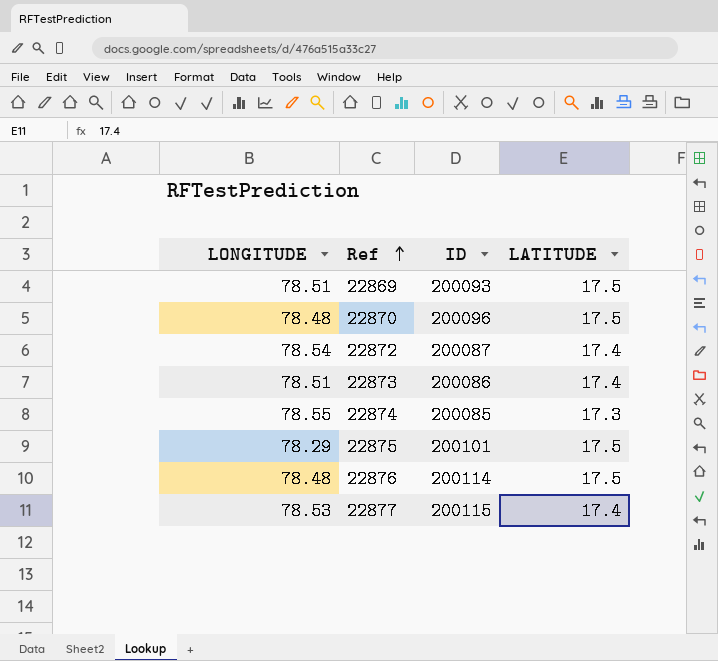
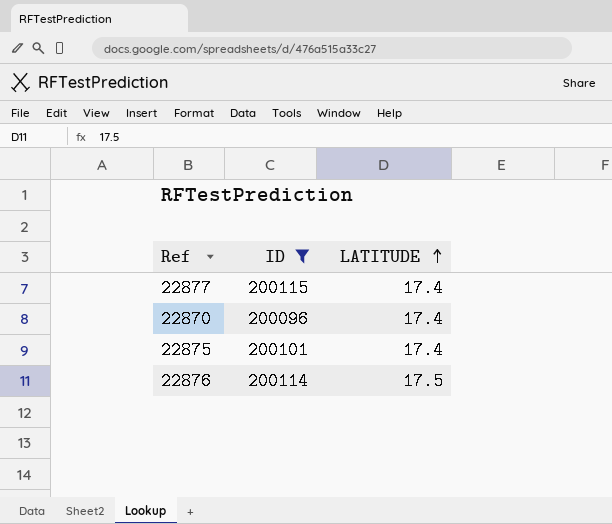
filter: none -> ID >= 200096
row order: Ref ascending -> LATITUDE ascending
column LONGITUDE | position: 1 -> none
22870 | LATITUDE: 17.5 -> 17.4
22875 | LATITUDE: 17.5 -> 17.4

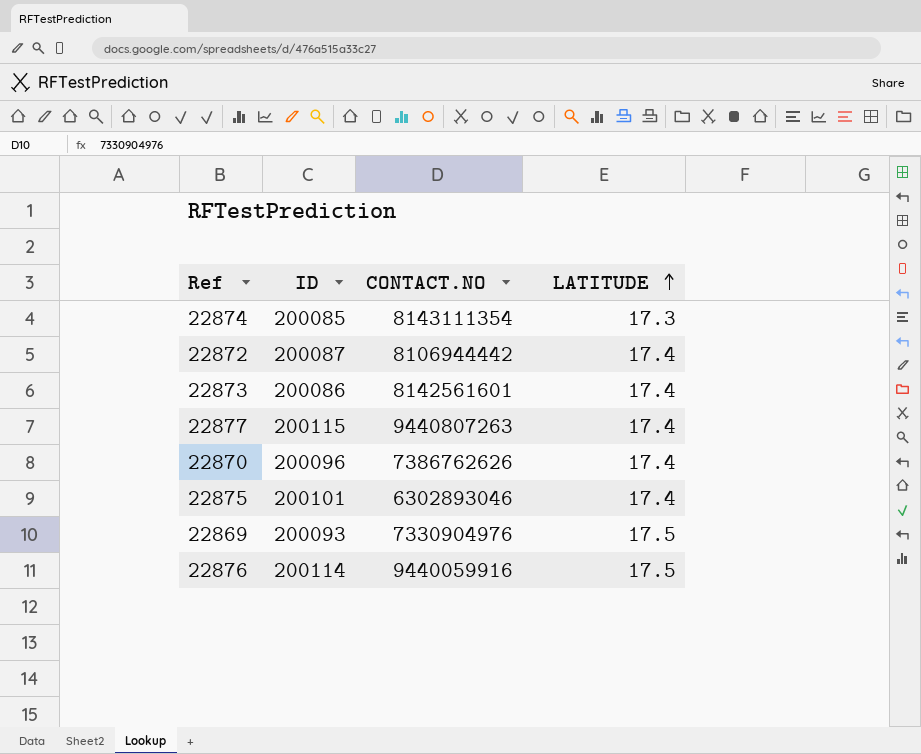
filter: ID >= 200096 -> none
column CONTACT.NO | position: none -> 3

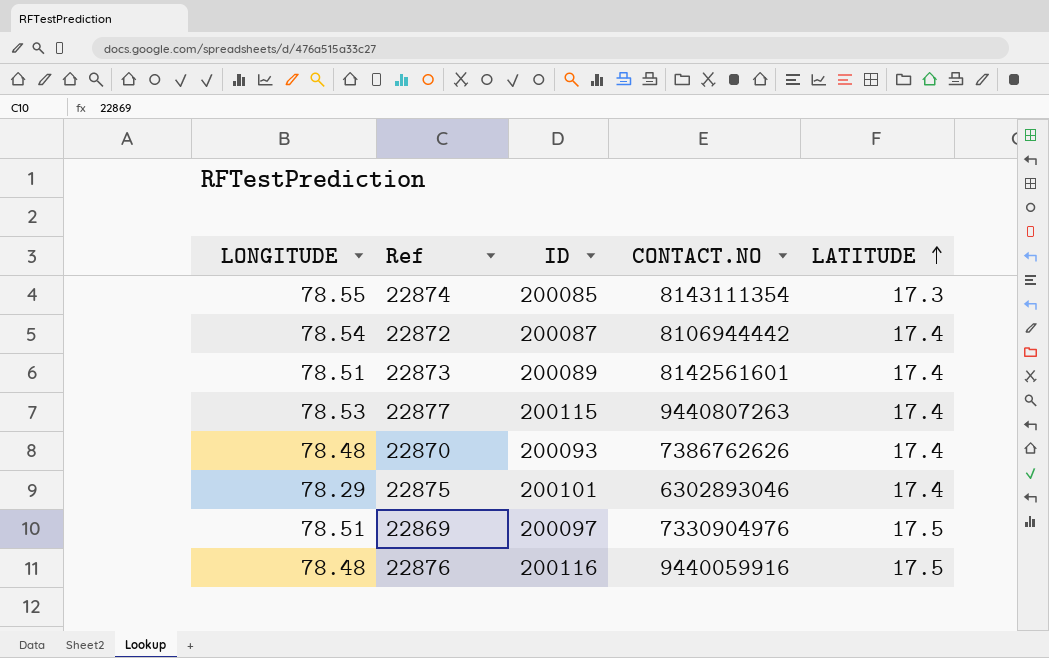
column LONGITUDE | position: none -> 1
22873 | ID: 200086 -> 200089
22870 | ID: 200096 -> 200093
22869 | ID: 200093 -> 200097
22876 | ID: 200114 -> 200116

